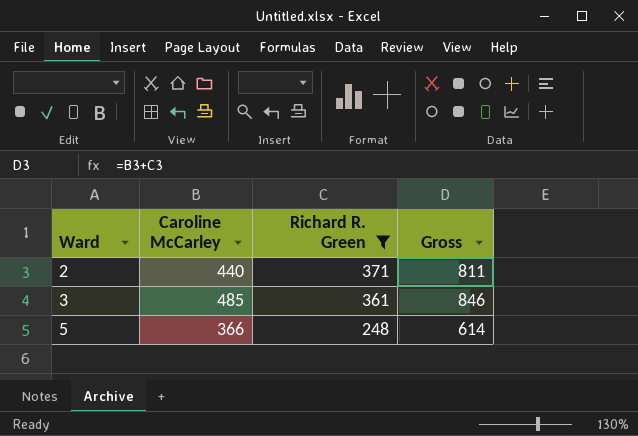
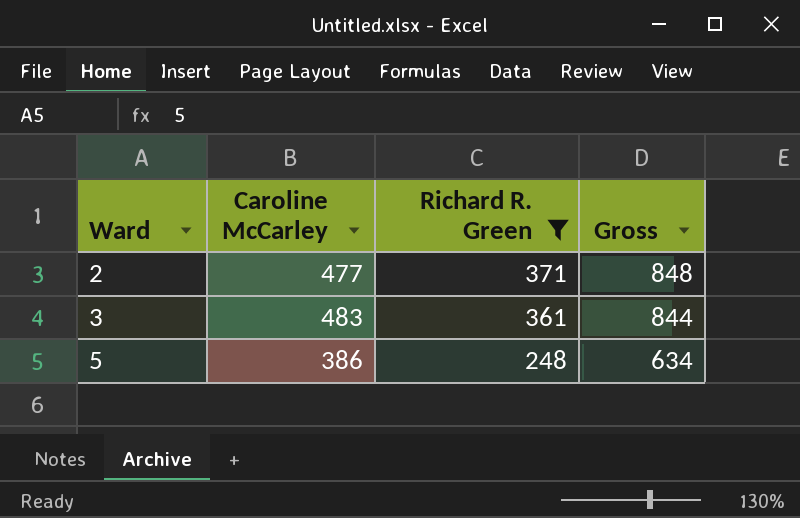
2 | Caroline McCarley: 440 -> 477
2 | Gross: 811 -> 848
3 | Caroline McCarley: 485 -> 483
3 | Gross: 846 -> 844
5 | Caroline McCarley: 366 -> 386
5 | Gross: 614 -> 634

